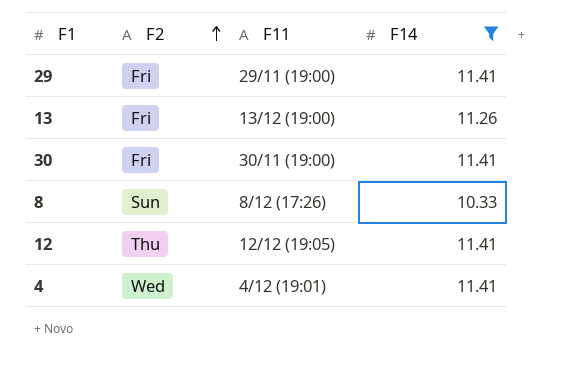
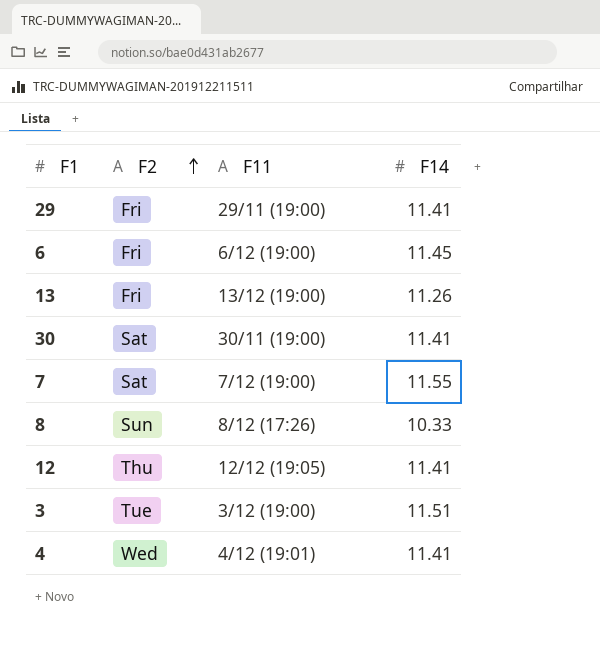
filter: F14 <= 11.41 -> none
30 | F2: Fri -> Sat

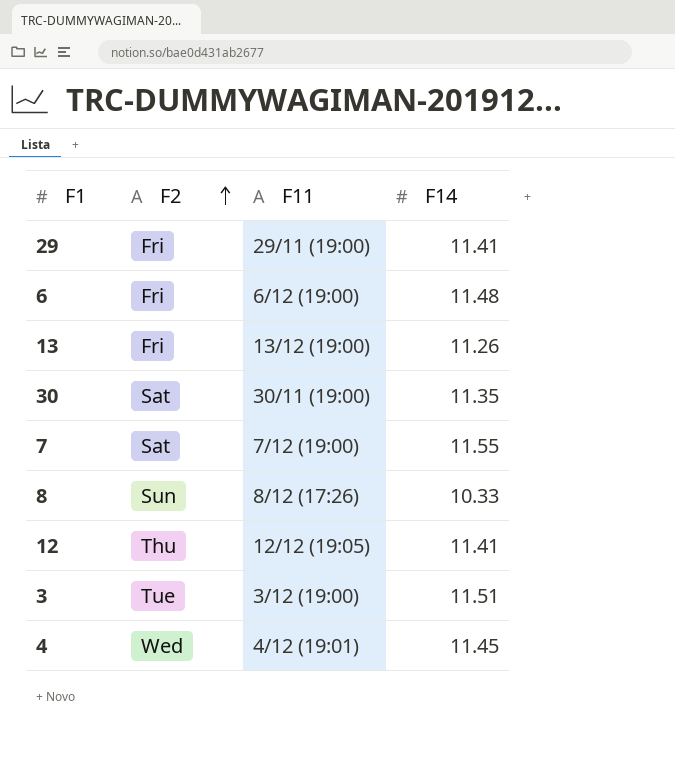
6 | F14: 11.45 -> 11.48
30 | F14: 11.41 -> 11.35
4 | F14: 11.41 -> 11.45

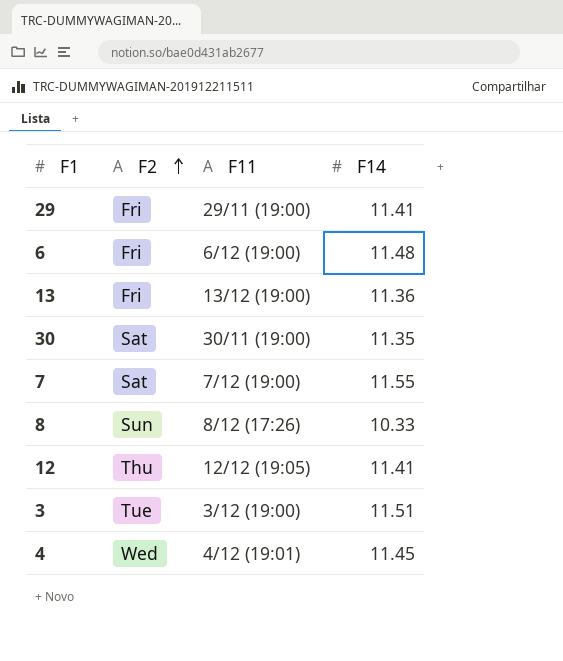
13 | F14: 11.26 -> 11.36

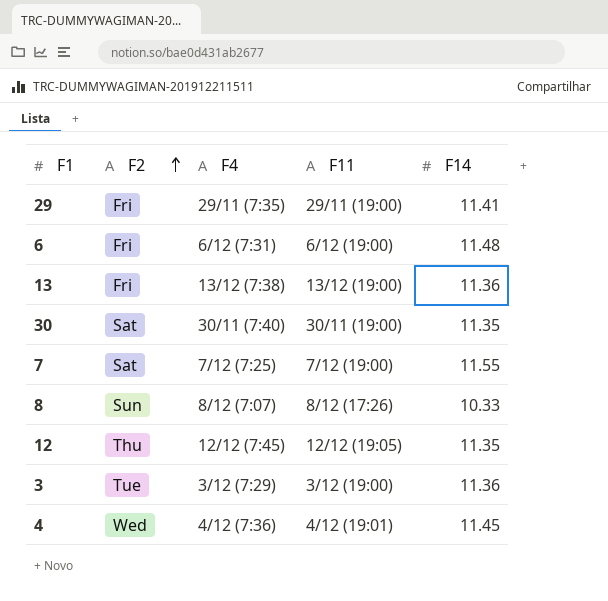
column F4 | position: none -> 3
12 | F14: 11.41 -> 11.35
3 | F14: 11.51 -> 11.36

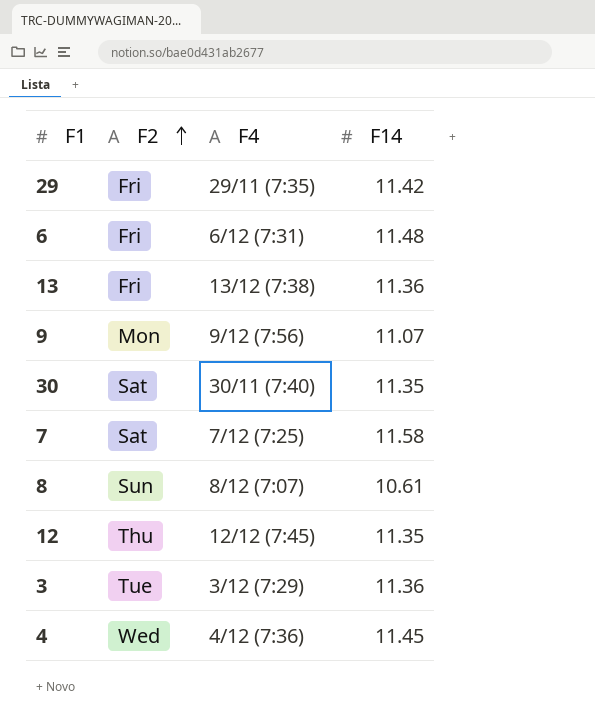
column F11 | position: 4 -> none
29 | F14: 11.41 -> 11.42
row 9: none -> Mon | 9/12 (7:56) | 11.07
7 | F14: 11.55 -> 11.58
8 | F14: 10.33 -> 10.61

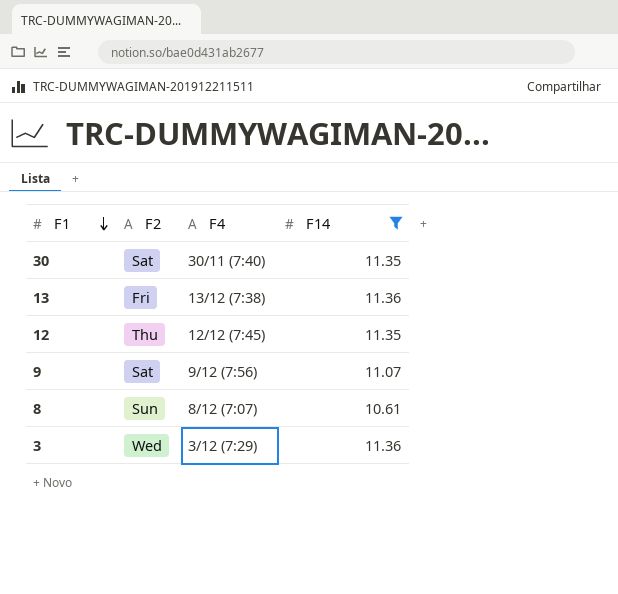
filter: none -> F14 <= 11.36
row order: F2 ascending -> F1 descending
9 | F2: Mon -> Sat
3 | F2: Tue -> Wed

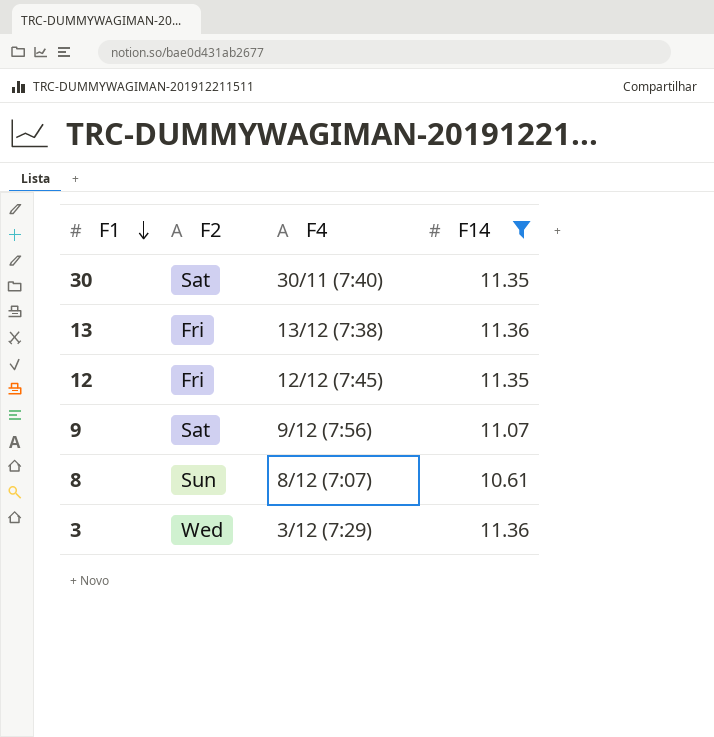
12 | F2: Thu -> Fri

